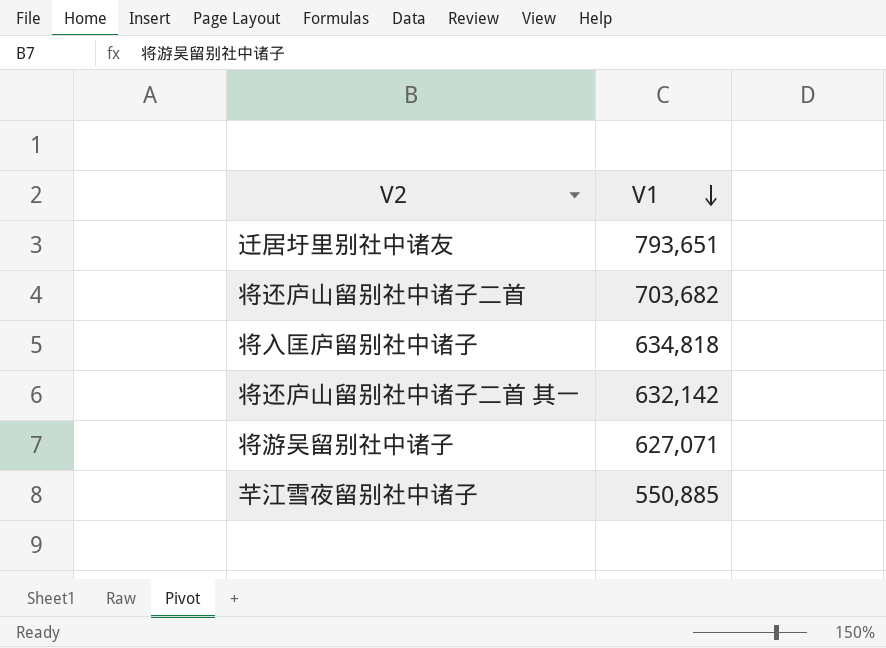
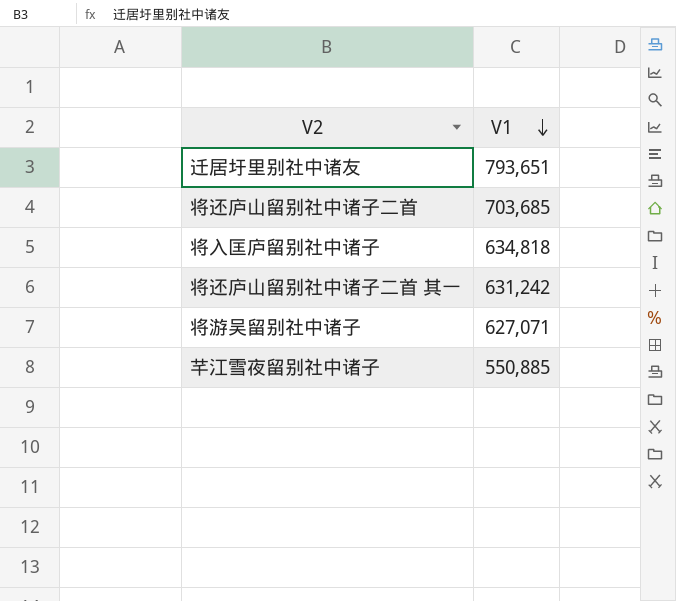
将还庐山留别社中诸子二首 | V1: 703,682 -> 703,685
将还庐山留别社中诸子二首 其一 | V1: 632,142 -> 631,242

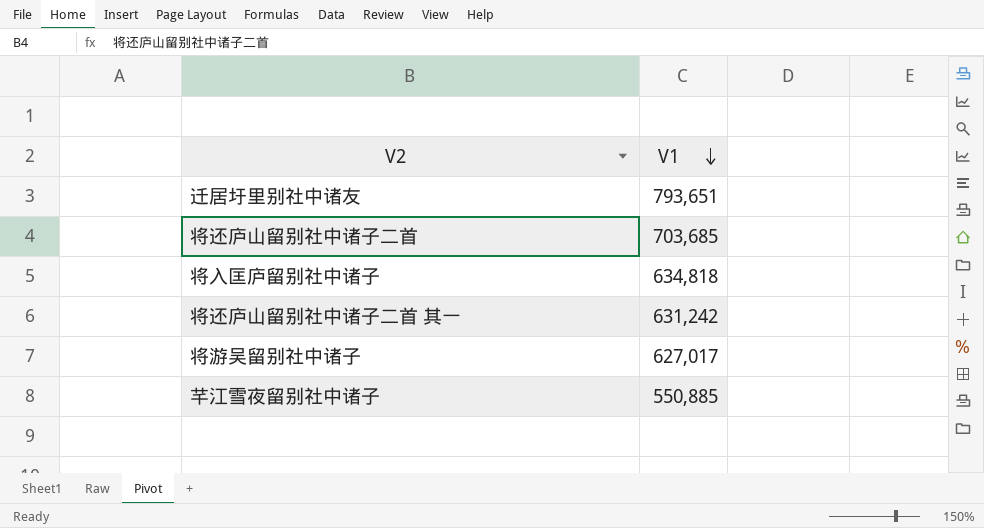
将游吴留别社中诸子 | V1: 627,071 -> 627,017

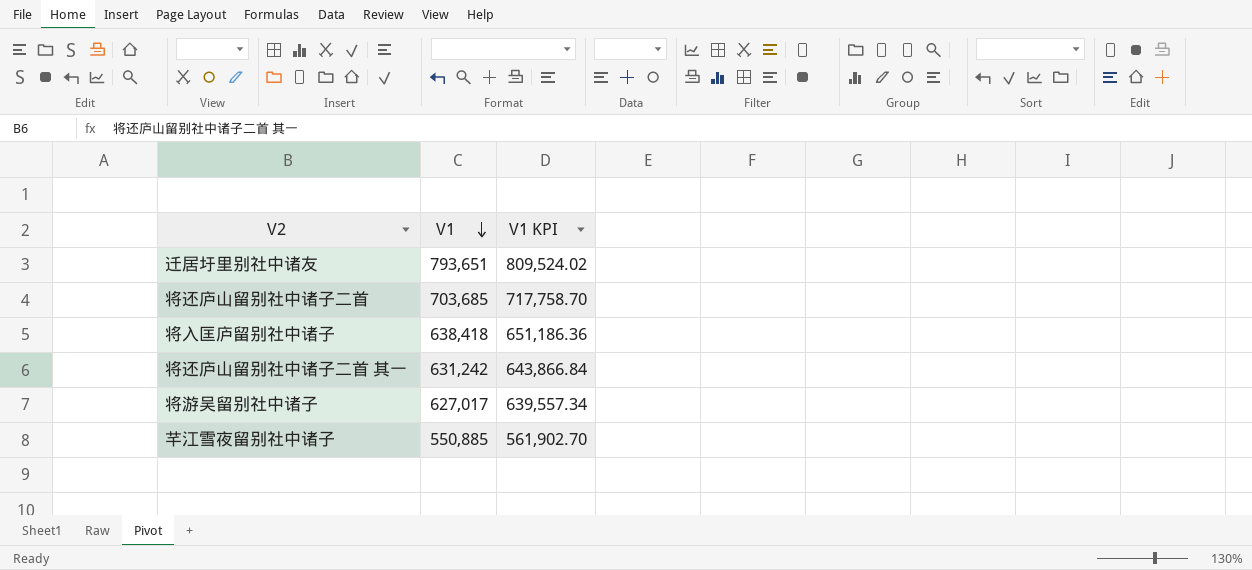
column V1 KPI | formula: none -> [V1] * 1.02
将入匡庐留别社中诸子 | V1: 634,818 -> 638,418

